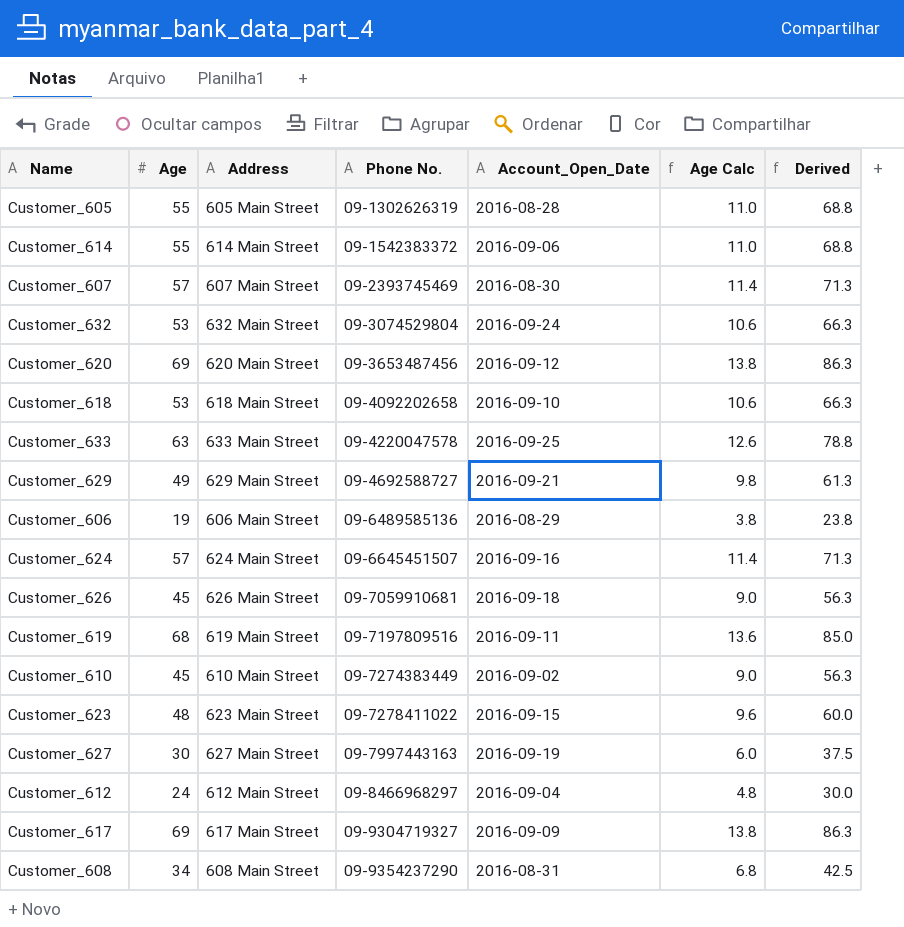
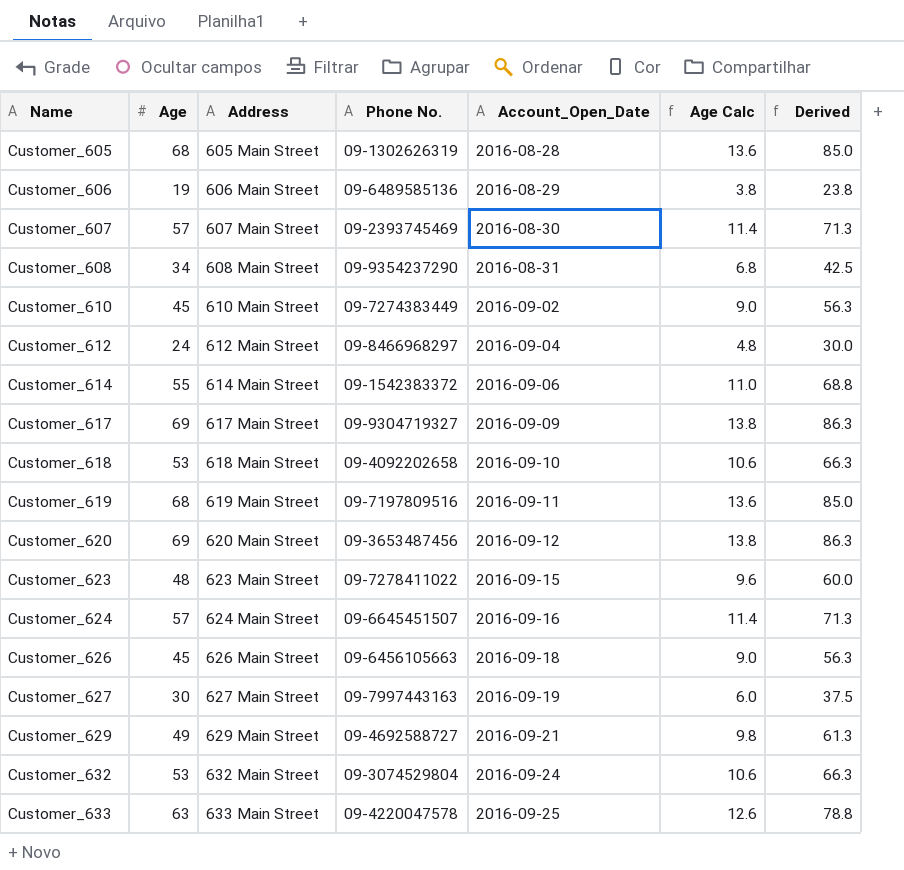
row order: Phone No. ascending -> Name ascending
Customer_605 | Age: 55 -> 68
Customer_605 | Age Calc: 11.0 -> 13.6
Customer_605 | Derived: 68.8 -> 85.0
Customer_626 | Phone No.: 09-7059910681 -> 09-6456105663

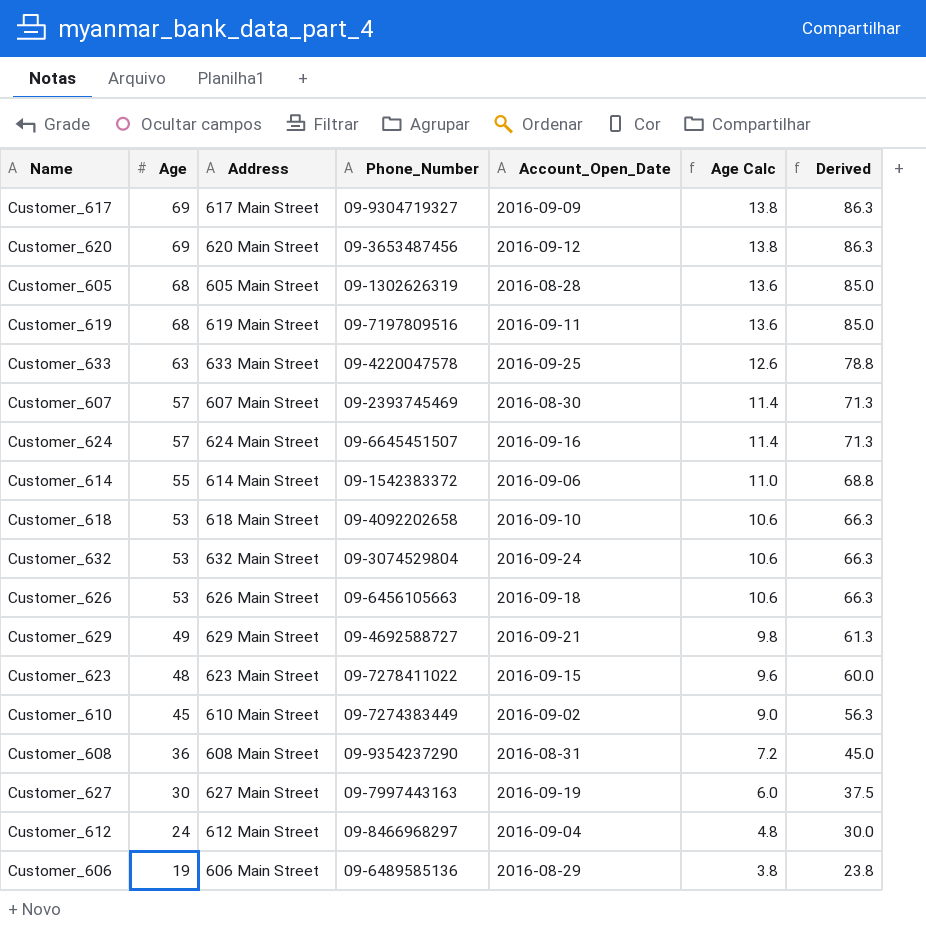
row order: Name ascending -> Age descending
column name: Phone No. -> Phone_Number
Customer_626 | Age: 45 -> 53
Customer_626 | Age Calc: 9.0 -> 10.6
Customer_626 | Derived: 56.3 -> 66.3
Customer_608 | Age: 34 -> 36
Customer_608 | Age Calc: 6.8 -> 7.2
Customer_608 | Derived: 42.5 -> 45.0

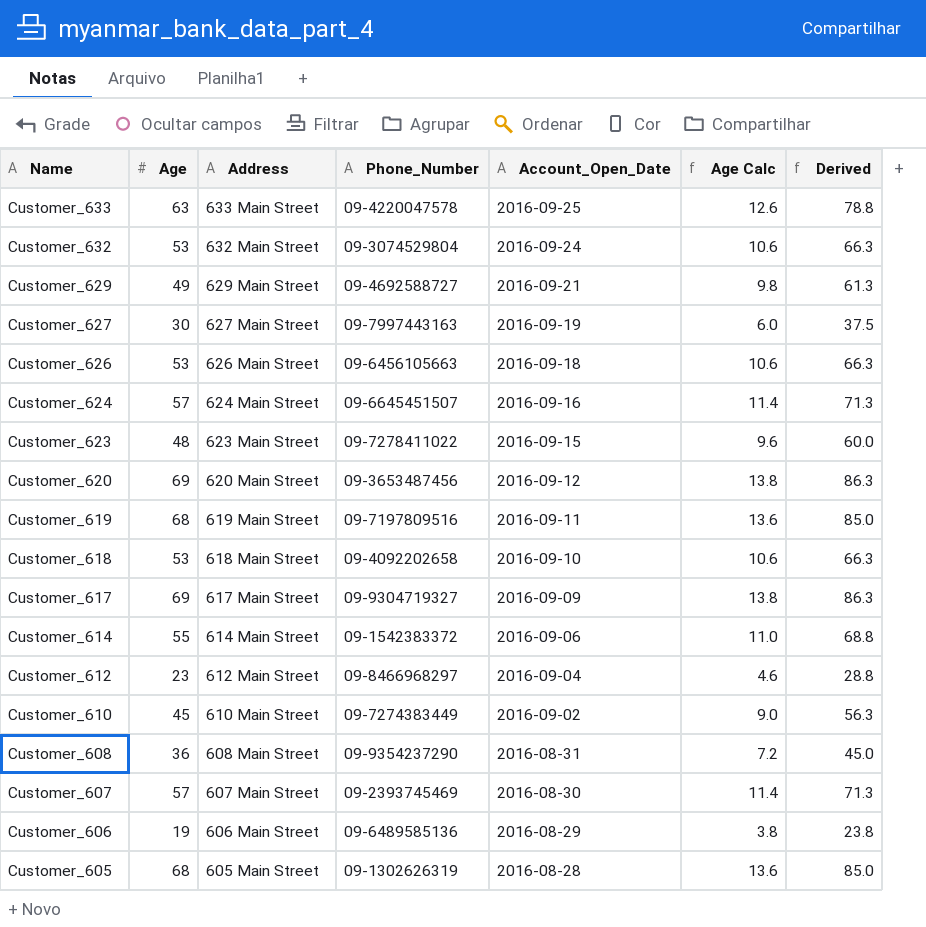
row order: Age descending -> Name descending
Customer_612 | Age: 24 -> 23
Customer_612 | Age Calc: 4.8 -> 4.6
Customer_612 | Derived: 30.0 -> 28.8

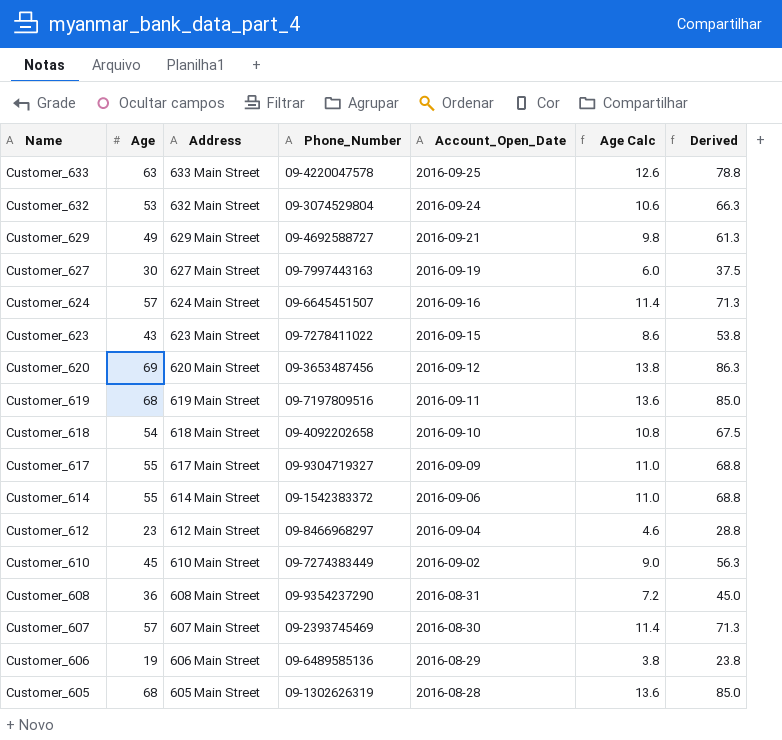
row Customer_626: 53 | 626 Main Street | 09-6456105663 | 2016-09-18 | 10.6 | 66.3 -> none
Customer_623 | Age: 48 -> 43
Customer_623 | Age Calc: 9.6 -> 8.6
Customer_623 | Derived: 60.0 -> 53.8
Customer_618 | Age: 53 -> 54
Customer_618 | Age Calc: 10.6 -> 10.8
Customer_618 | Derived: 66.3 -> 67.5
Customer_617 | Age: 69 -> 55
Customer_617 | Age Calc: 13.8 -> 11.0
Customer_617 | Derived: 86.3 -> 68.8

